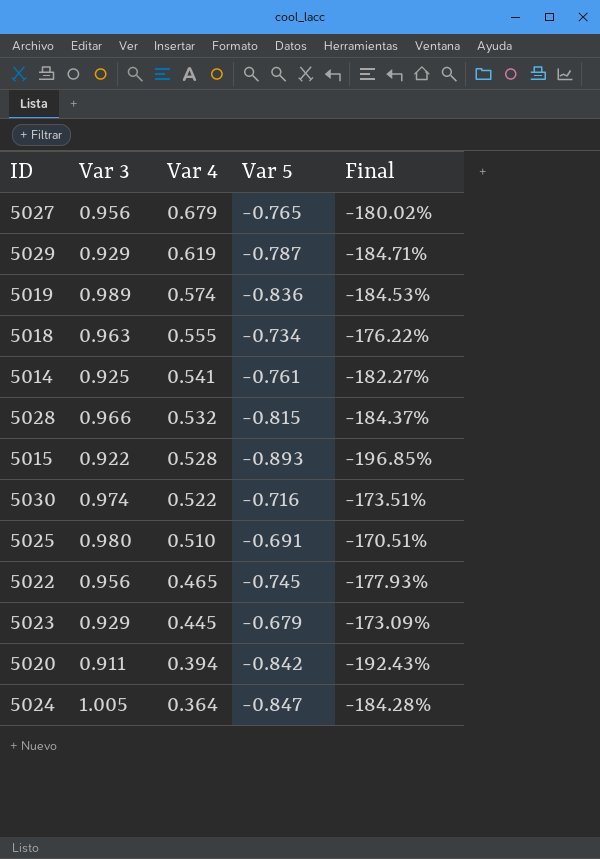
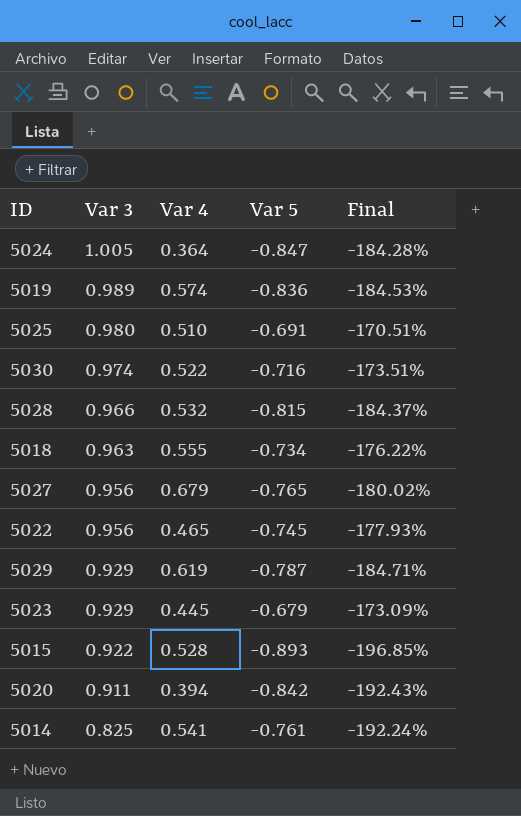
row order: Var 4 descending -> Var 3 descending
5014 | Var 3: 0.925 -> 0.825
5014 | Final: -182.27% -> -192.24%

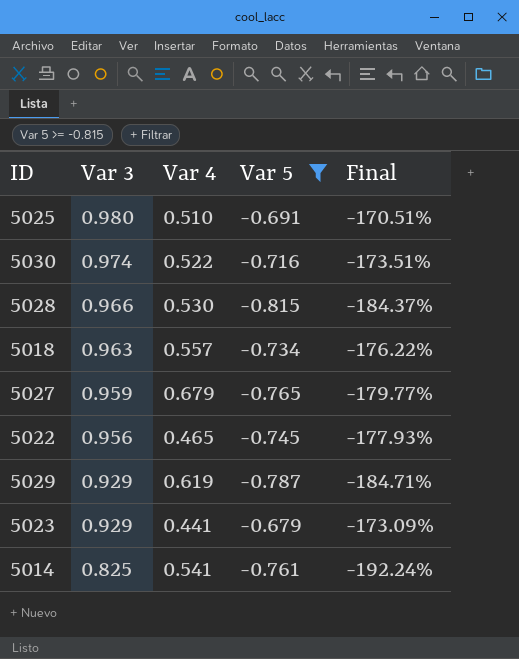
filter: none -> Var 5 >= -0.815
5028 | Var 4: 0.532 -> 0.530
5018 | Var 4: 0.555 -> 0.557
5027 | Var 3: 0.956 -> 0.959
5027 | Final: -180.02% -> -179.77%
5023 | Var 4: 0.445 -> 0.441

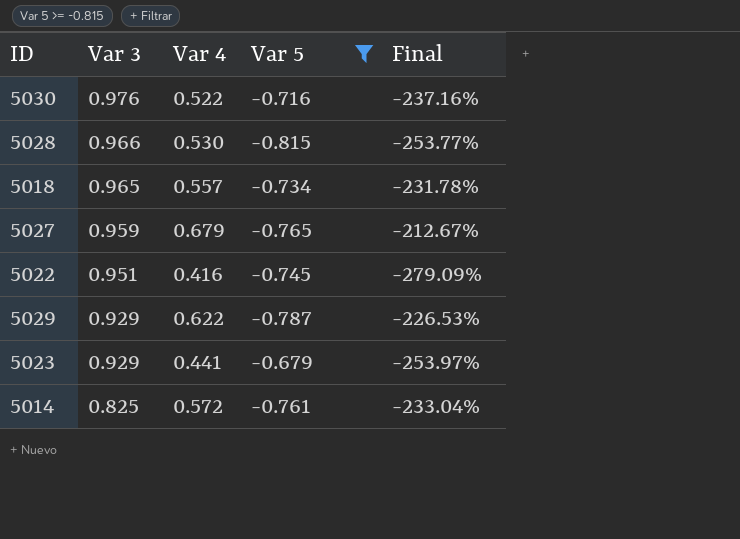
column Final | formula: ([Var 5] - [Var 3]) / [Var 3] -> ([Var 5] - [Var 4]) / [Var 4]
row 5025: 0.980 | 0.510 | -0.691 | -170.51% -> none
5030 | Var 3: 0.974 -> 0.976
5018 | Var 3: 0.963 -> 0.965
5022 | Var 3: 0.956 -> 0.951
5022 | Var 4: 0.465 -> 0.416
5029 | Var 4: 0.619 -> 0.622
5014 | Var 4: 0.541 -> 0.572

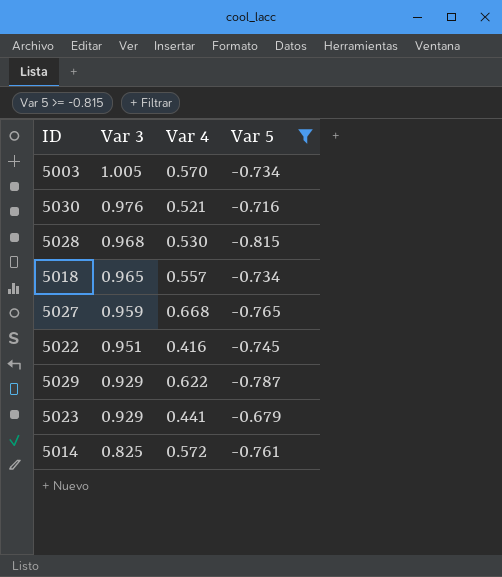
column Final | formula: ([Var 5] - [Var 4]) / [Var 4] -> none
row 5003: none -> 1.005 | 0.570 | -0.734
5030 | Var 4: 0.522 -> 0.521
5028 | Var 3: 0.966 -> 0.968
5027 | Var 4: 0.679 -> 0.668

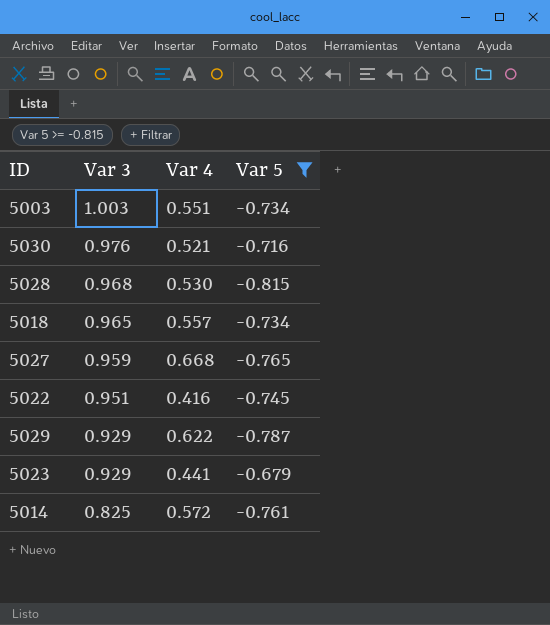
5003 | Var 3: 1.005 -> 1.003
5003 | Var 4: 0.570 -> 0.551

